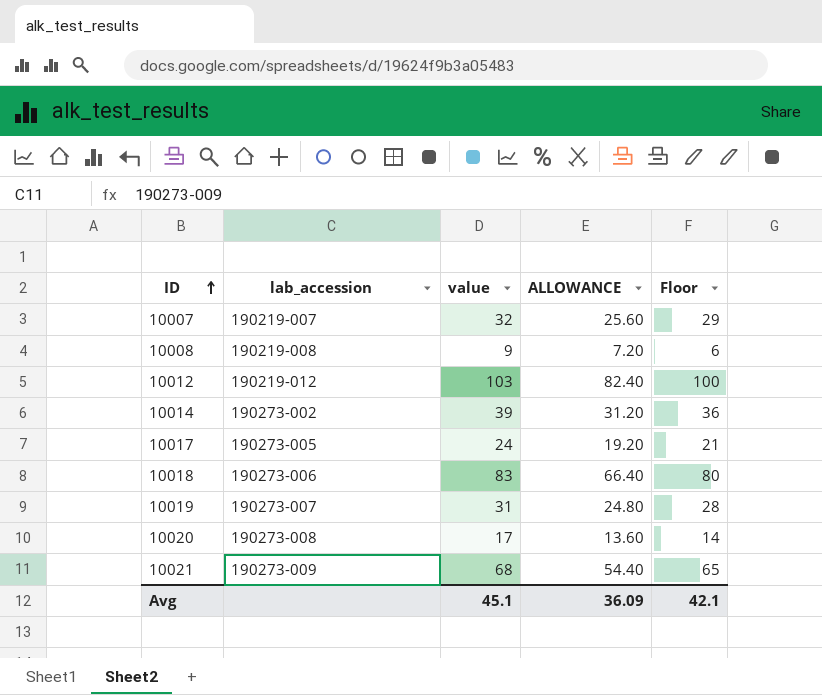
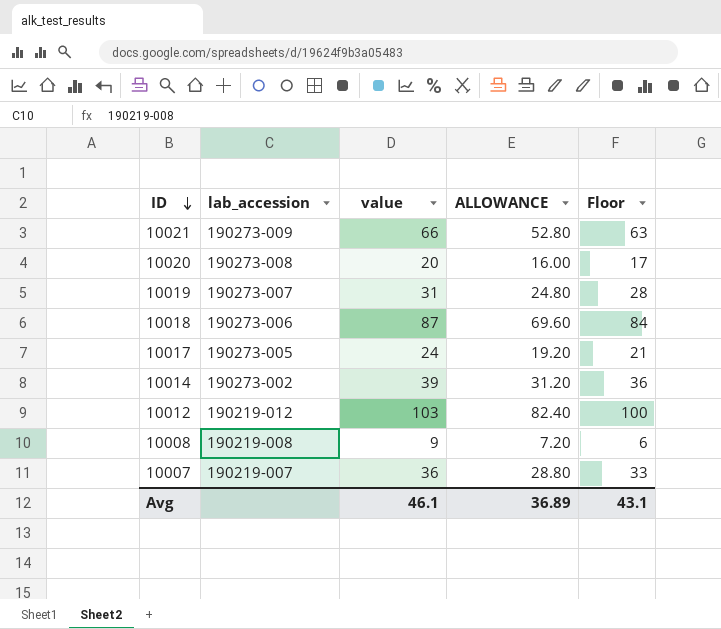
row order: ID ascending -> ID descending
10021 | value: 68 -> 66
10021 | ALLOWANCE: 54.40 -> 52.80
10021 | Floor: 65 -> 63
10020 | value: 17 -> 20
10020 | ALLOWANCE: 13.60 -> 16.00
10020 | Floor: 14 -> 17
10018 | value: 83 -> 87
10018 | ALLOWANCE: 66.40 -> 69.60
10018 | Floor: 80 -> 84
10007 | value: 32 -> 36
10007 | ALLOWANCE: 25.60 -> 28.80
10007 | Floor: 29 -> 33
Avg | value: 45.1 -> 46.1
Avg | ALLOWANCE: 36.09 -> 36.89
Avg | Floor: 42.1 -> 43.1

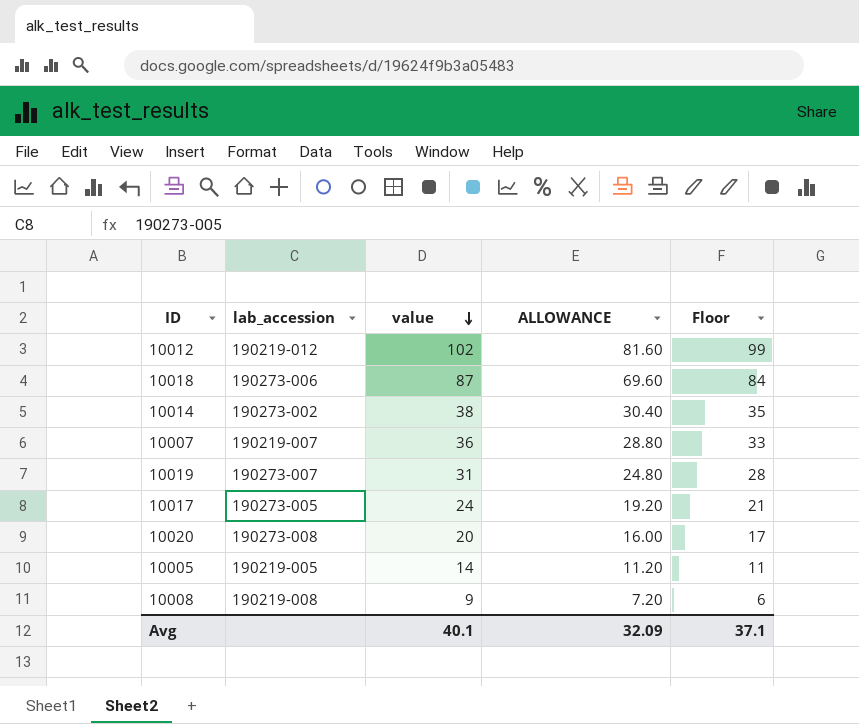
row order: ID descending -> value descending
row 10021: 190273-009 | 66 | 52.80 | 63 -> none
10012 | value: 103 -> 102
10012 | ALLOWANCE: 82.40 -> 81.60
10012 | Floor: 100 -> 99
10014 | value: 39 -> 38
10014 | ALLOWANCE: 31.20 -> 30.40
10014 | Floor: 36 -> 35
row 10005: none -> 190219-005 | 14 | 11.20 | 11
Avg | value: 46.1 -> 40.1
Avg | ALLOWANCE: 36.89 -> 32.09
Avg | Floor: 43.1 -> 37.1

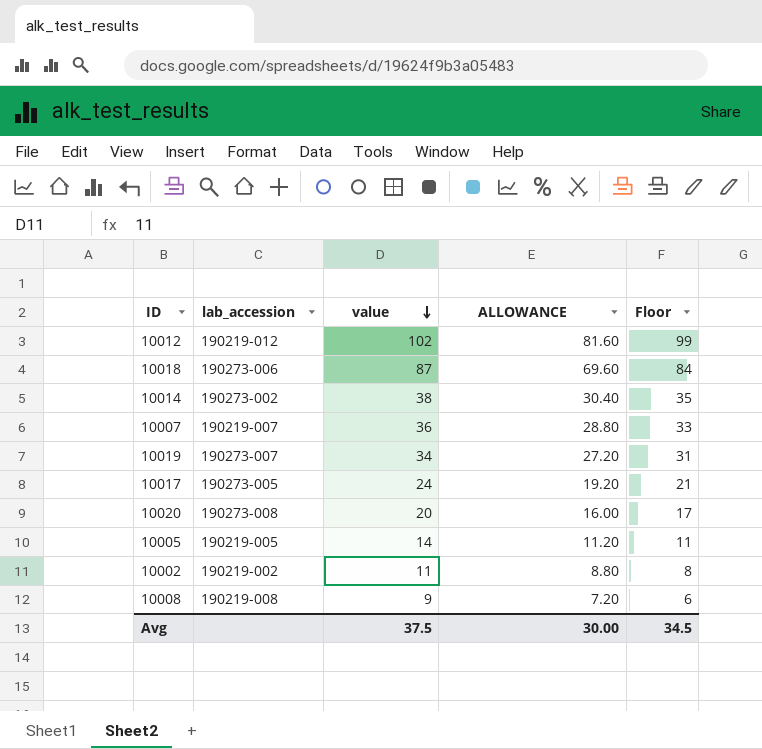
10019 | value: 31 -> 34
10019 | ALLOWANCE: 24.80 -> 27.20
10019 | Floor: 28 -> 31
row 10002: none -> 190219-002 | 11 | 8.80 | 8
Avg | value: 40.1 -> 37.5
Avg | ALLOWANCE: 32.09 -> 30.00
Avg | Floor: 37.1 -> 34.5

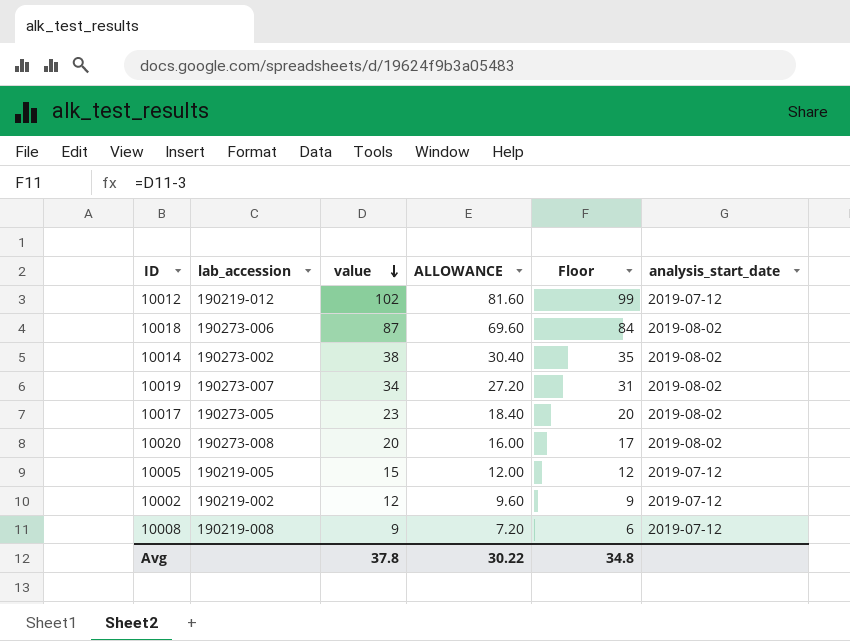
column analysis_start_date | position: none -> 6
row 10007: 190219-007 | 36 | 28.80 | 33 -> none
10017 | value: 24 -> 23
10017 | ALLOWANCE: 19.20 -> 18.40
10017 | Floor: 21 -> 20
10005 | value: 14 -> 15
10005 | ALLOWANCE: 11.20 -> 12.00
10005 | Floor: 11 -> 12
10002 | value: 11 -> 12
10002 | ALLOWANCE: 8.80 -> 9.60
10002 | Floor: 8 -> 9
Avg | value: 37.5 -> 37.8
Avg | ALLOWANCE: 30.00 -> 30.22
Avg | Floor: 34.5 -> 34.8

